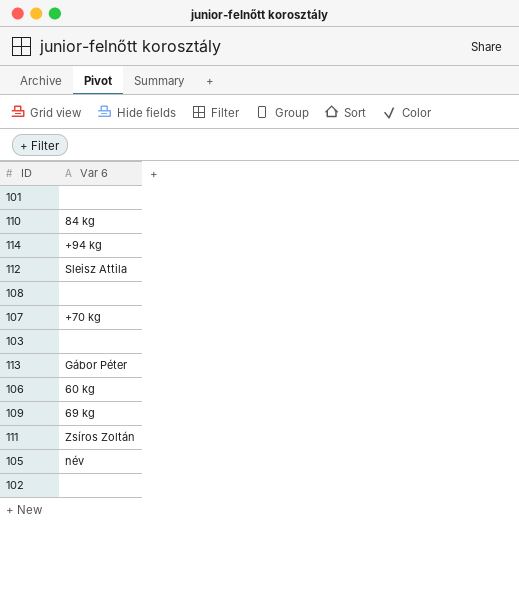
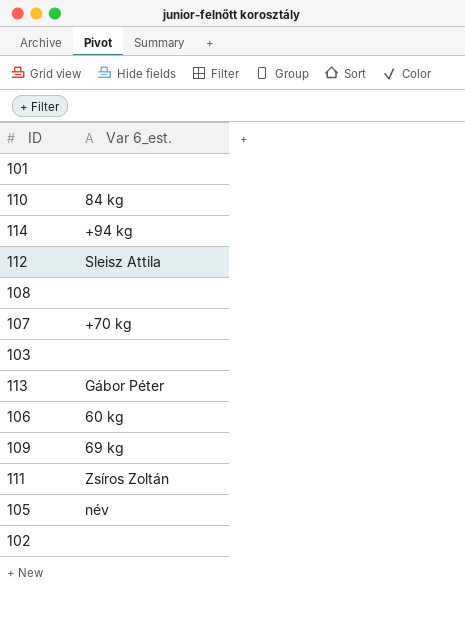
column name: Var 6 -> Var 6_est.

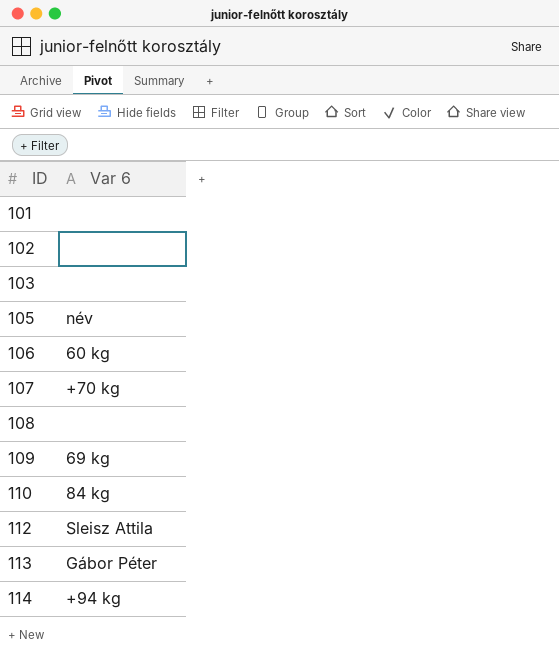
row order: none -> ID ascending
column name: Var 6_est. -> Var 6
row 111: Zsíros Zoltán -> none

